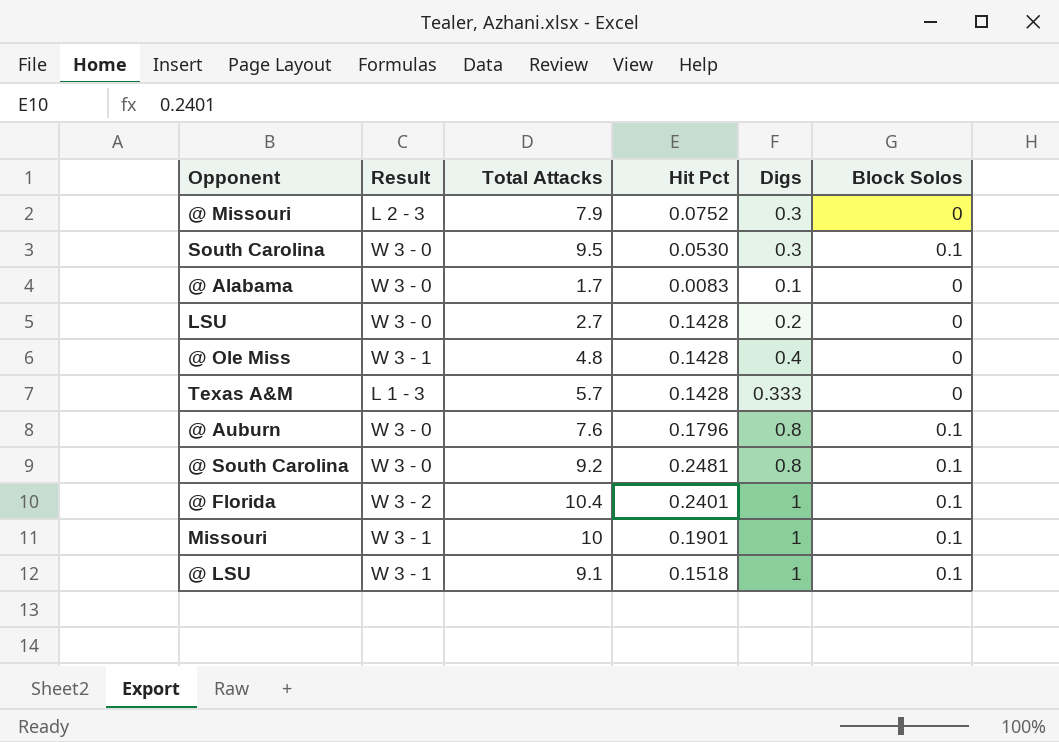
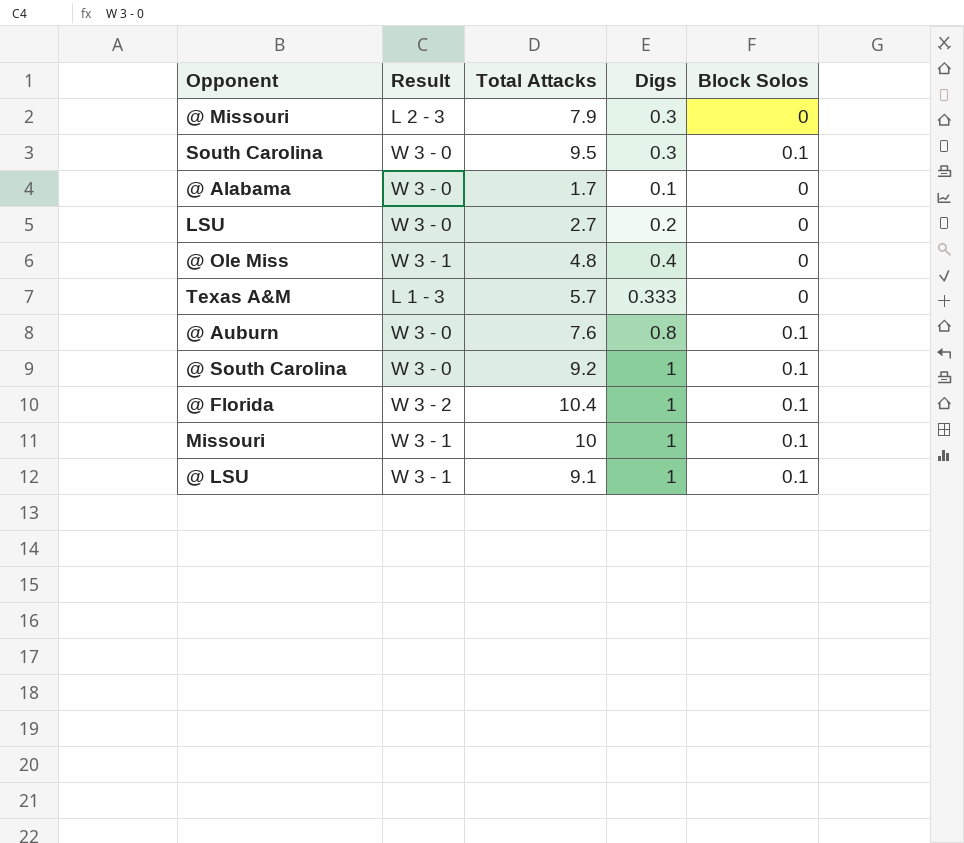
column Hit Pct | position: 4 -> none
@ South Carolina | Digs: 0.8 -> 1

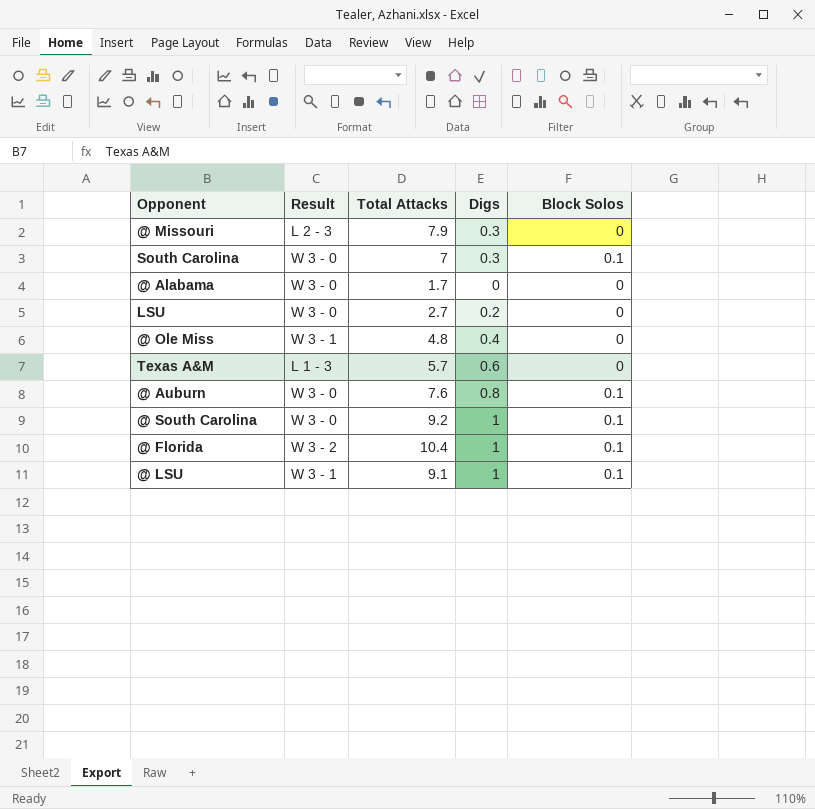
row Missouri: W 3 - 1 | 10 | 1 | 0.1 -> none
South Carolina | Total Attacks: 9.5 -> 7
@ Alabama | Digs: 0.1 -> 0
Texas A&M | Digs: 0.333 -> 0.6

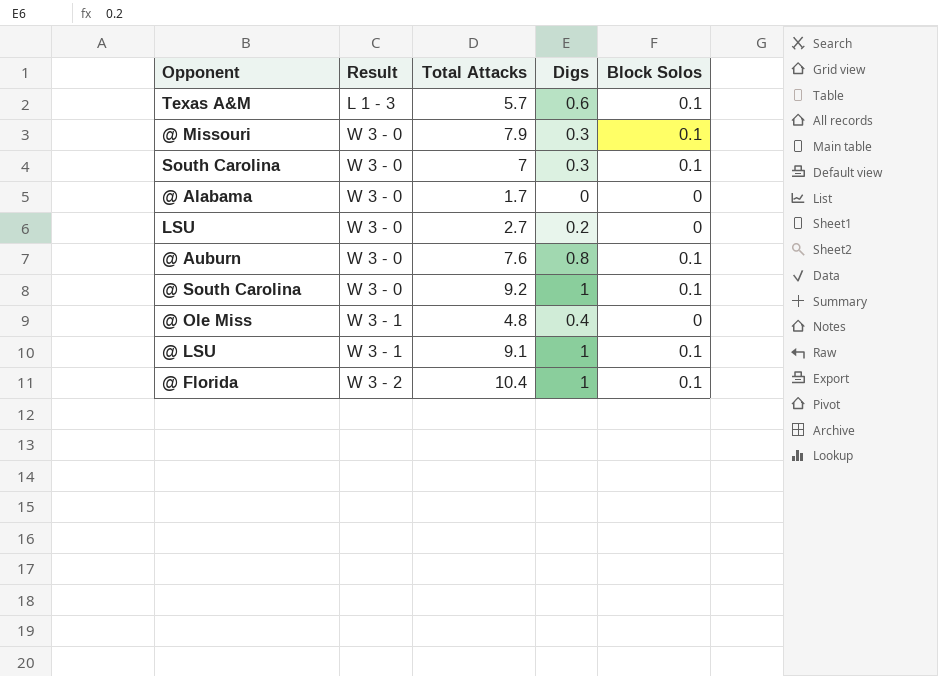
row order: none -> Result ascending
Texas A&M | Block Solos: 0 -> 0.1
@ Missouri | Result: L 2 - 3 -> W 3 - 0
@ Missouri | Block Solos: 0 -> 0.1

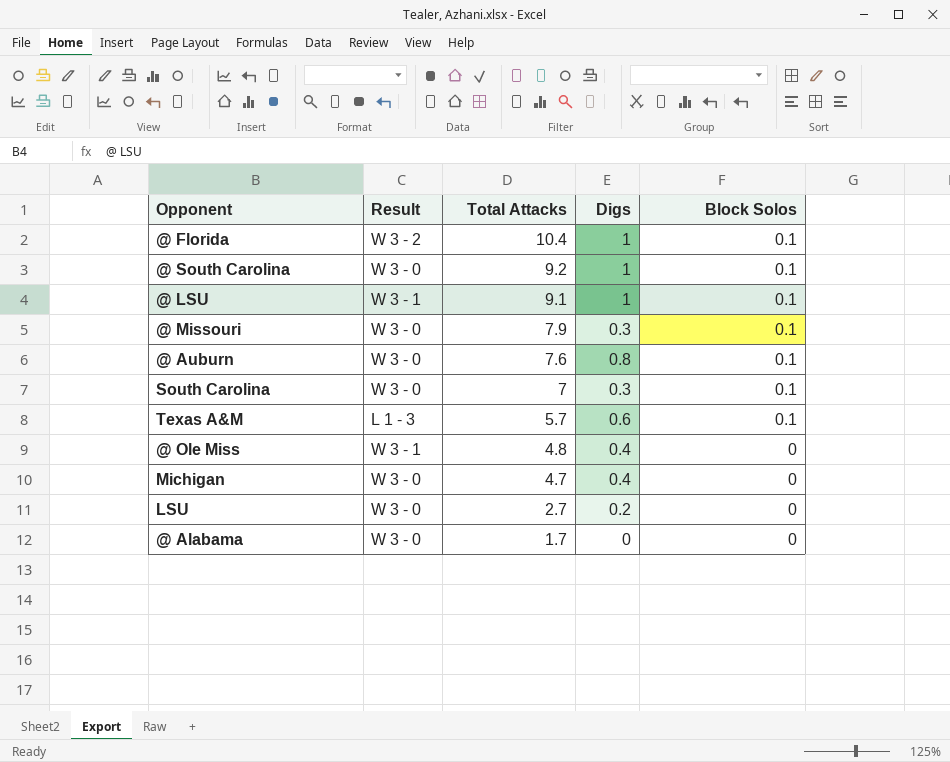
row order: Result ascending -> Total Attacks descending
row Michigan: none -> W 3 - 0 | 4.7 | 0.4 | 0

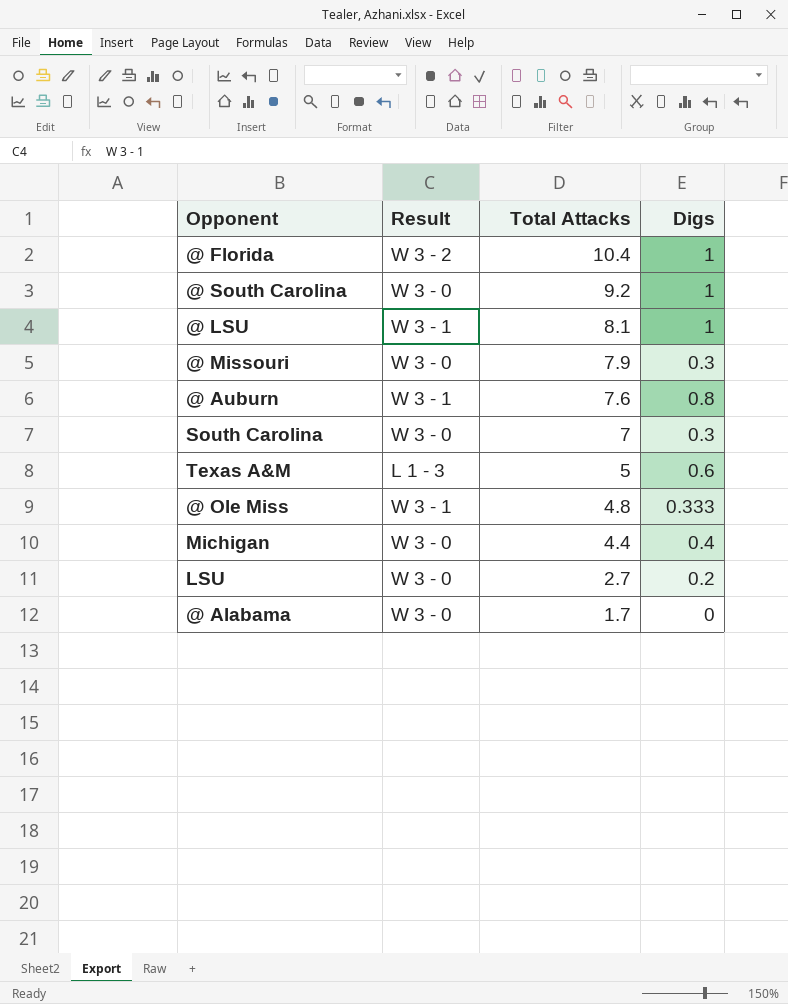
column Block Solos | position: 5 -> none
@ LSU | Total Attacks: 9.1 -> 8.1
@ Auburn | Result: W 3 - 0 -> W 3 - 1
Texas A&M | Total Attacks: 5.7 -> 5
@ Ole Miss | Digs: 0.4 -> 0.333
Michigan | Total Attacks: 4.7 -> 4.4

